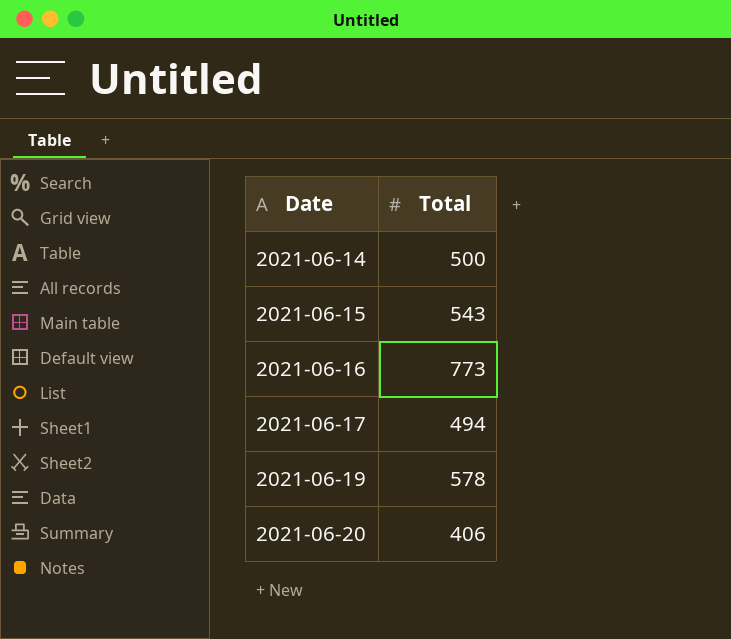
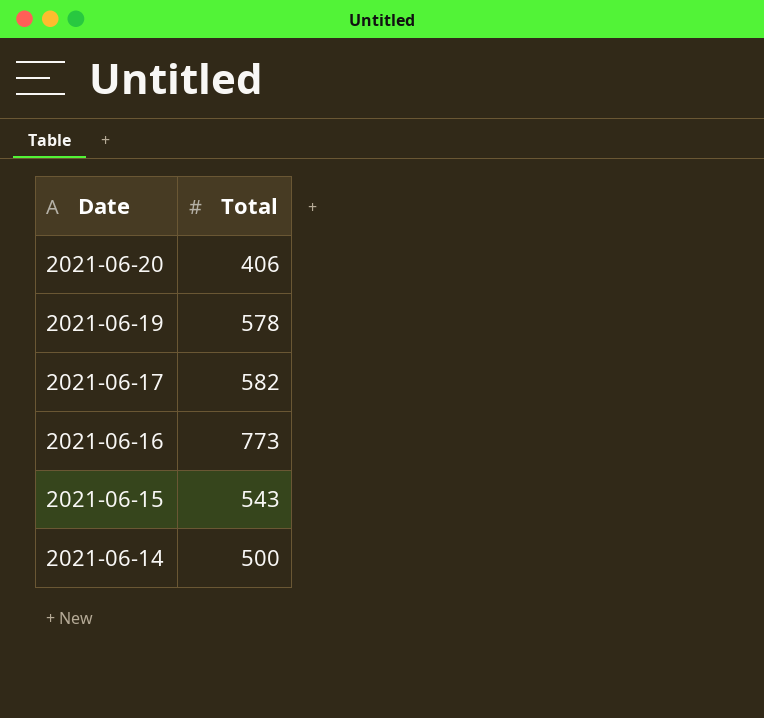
row order: Date ascending -> Date descending
2021-06-17 | Total: 494 -> 582

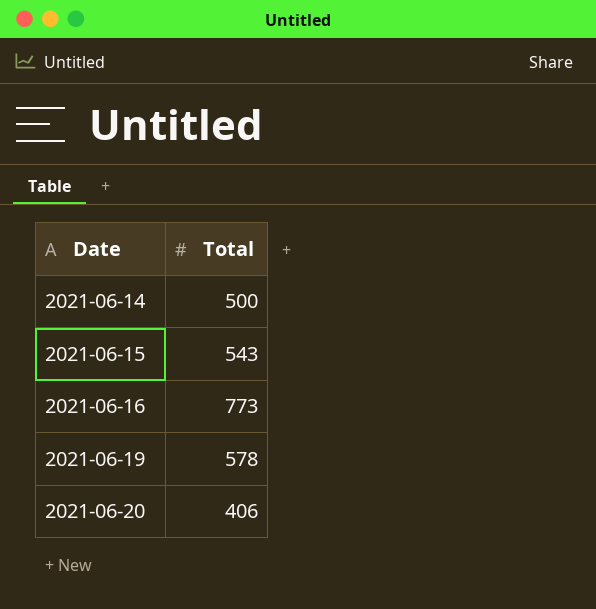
row order: Date descending -> Date ascending
row 2021-06-17: 582 -> none

